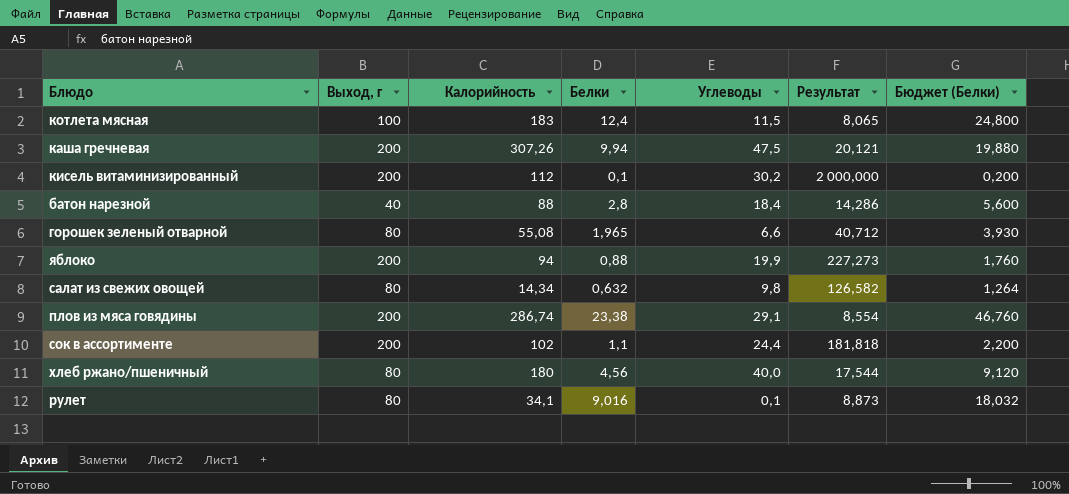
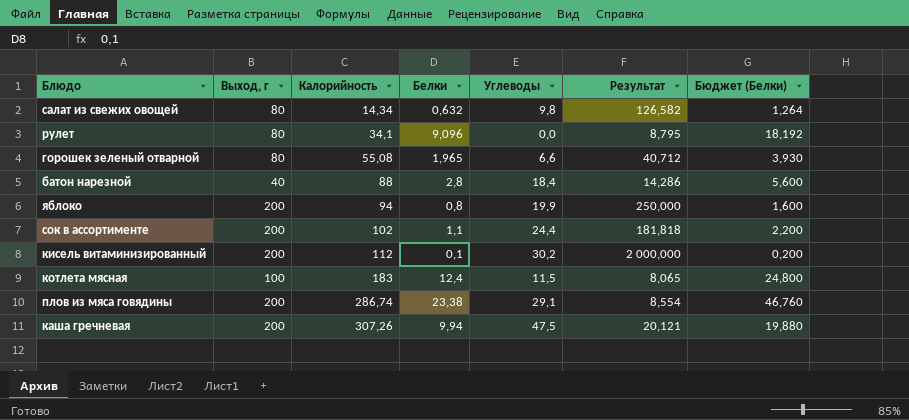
row order: none -> Калорийность ascending
row хлеб ржано/пшеничный: 80 | 180 | 4,56 | 40,0 | 17,544 | 9,120 -> none
рулет | Белки: 9,016 -> 9,096
рулет | Углеводы: 0,1 -> 0,0
рулет | Результат: 8,873 -> 8,795
рулет | Бюджет (Белки): 18,032 -> 18,192
яблоко | Белки: 0,88 -> 0,8
яблоко | Результат: 227,273 -> 250,000
яблоко | Бюджет (Белки): 1,760 -> 1,600

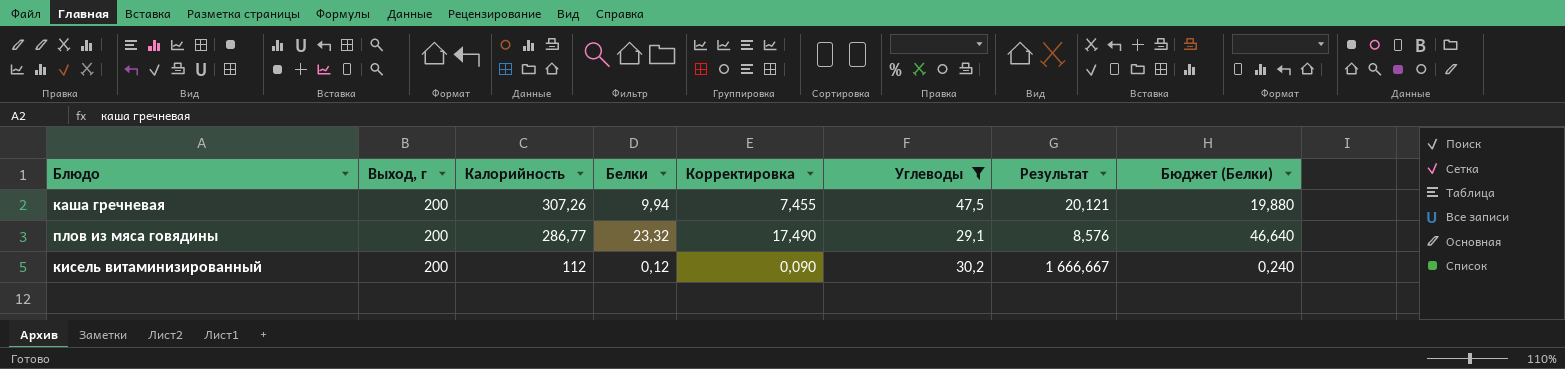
filter: none -> Углеводы >= 29,1
row order: Калорийность ascending -> Калорийность descending
column Корректировка | formula: none -> [Белки] * 0,75
плов из мяса говядины | Калорийность: 286,74 -> 286,77
плов из мяса говядины | Белки: 23,38 -> 23,32
плов из мяса говядины | Результат: 8,554 -> 8,576
плов из мяса говядины | Бюджет (Белки): 46,760 -> 46,640
кисель витаминизированный | Белки: 0,1 -> 0,12
кисель витаминизированный | Результат: 2 000,000 -> 1 666,667
кисель витаминизированный | Бюджет (Белки): 0,200 -> 0,240

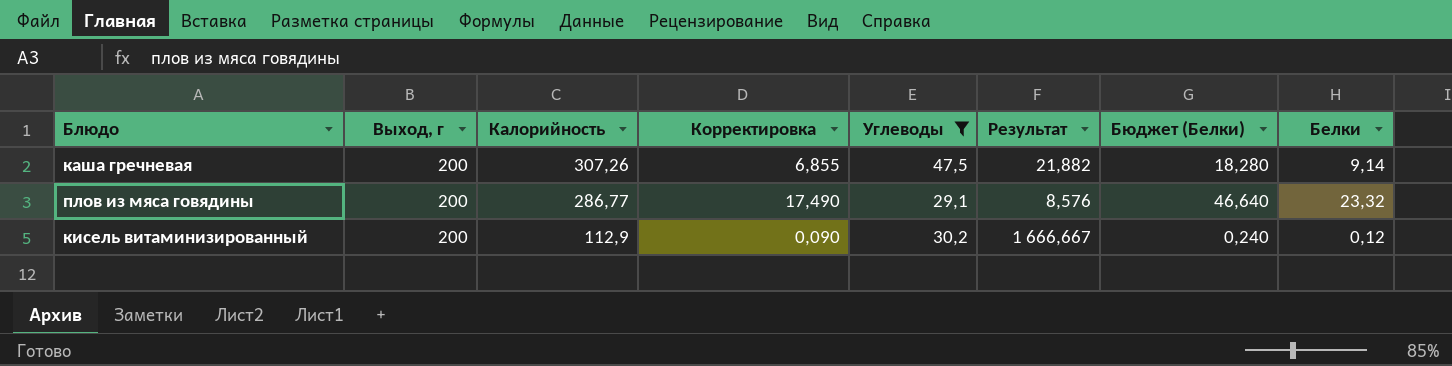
column Белки | position: 4 -> 8
каша гречневая | Корректировка: 7,455 -> 6,855
каша гречневая | Результат: 20,121 -> 21,882
каша гречневая | Бюджет (Белки): 19,880 -> 18,280
каша гречневая | Белки: 9,94 -> 9,14
кисель витаминизированный | Калорийность: 112 -> 112,9

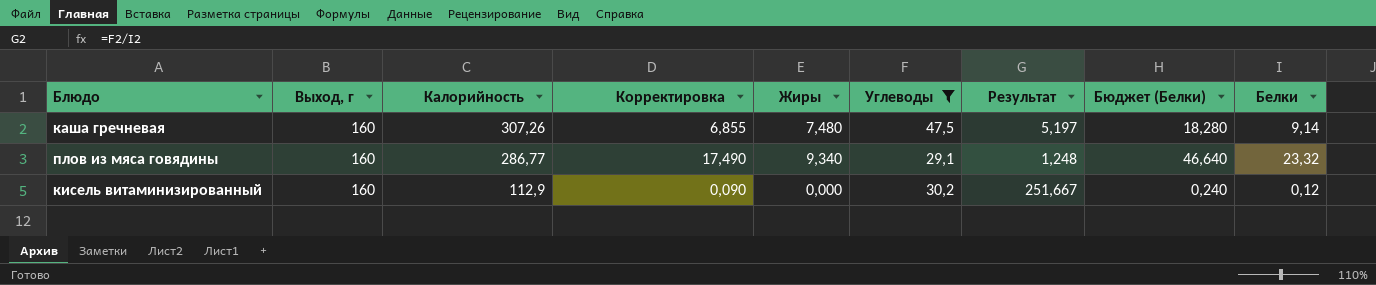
column Жиры | position: none -> 5
column Результат | formula: [Выход, г] / [Белки] -> [Углеводы] / [Белки]
каша гречневая | Выход, г: 200 -> 160
плов из мяса говядины | Выход, г: 200 -> 160
кисель витаминизированный | Выход, г: 200 -> 160

